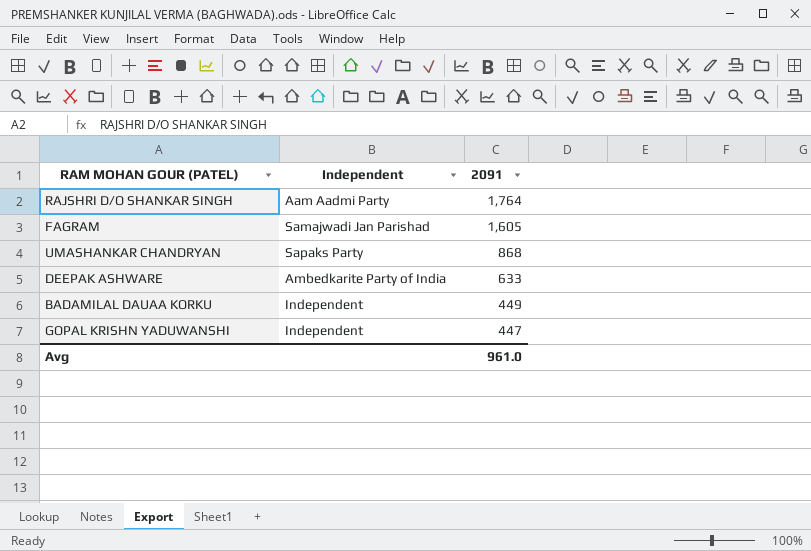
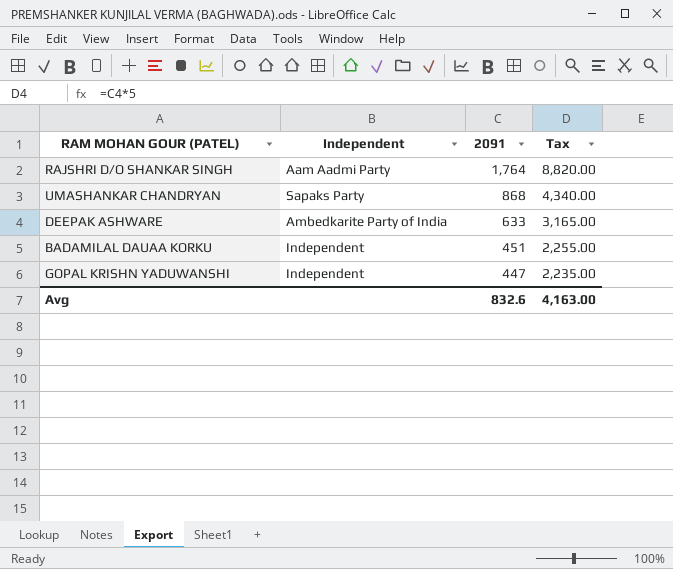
column Tax | formula: none -> [2091] * 5
row FAGRAM: Samajwadi Jan Parishad | 1,605 -> none
BADAMILAL DAUAA KORKU | 2091: 449 -> 451
Avg | 2091: 961.0 -> 832.6

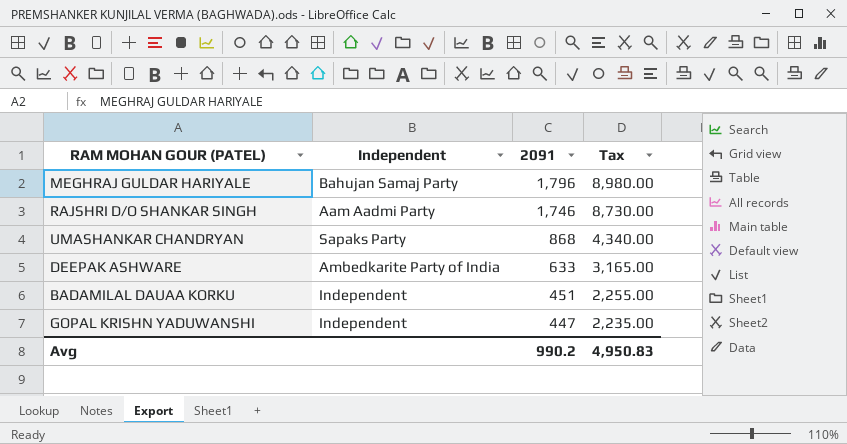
row MEGHRAJ GULDAR HARIYALE: none -> Bahujan Samaj Party | 1,796 | 8,980.00
RAJSHRI D/O SHANKAR SINGH | 2091: 1,764 -> 1,746
RAJSHRI D/O SHANKAR SINGH | Tax: 8,820.00 -> 8,730.00
Avg | 2091: 832.6 -> 990.2
Avg | Tax: 4,163.00 -> 4,950.83

